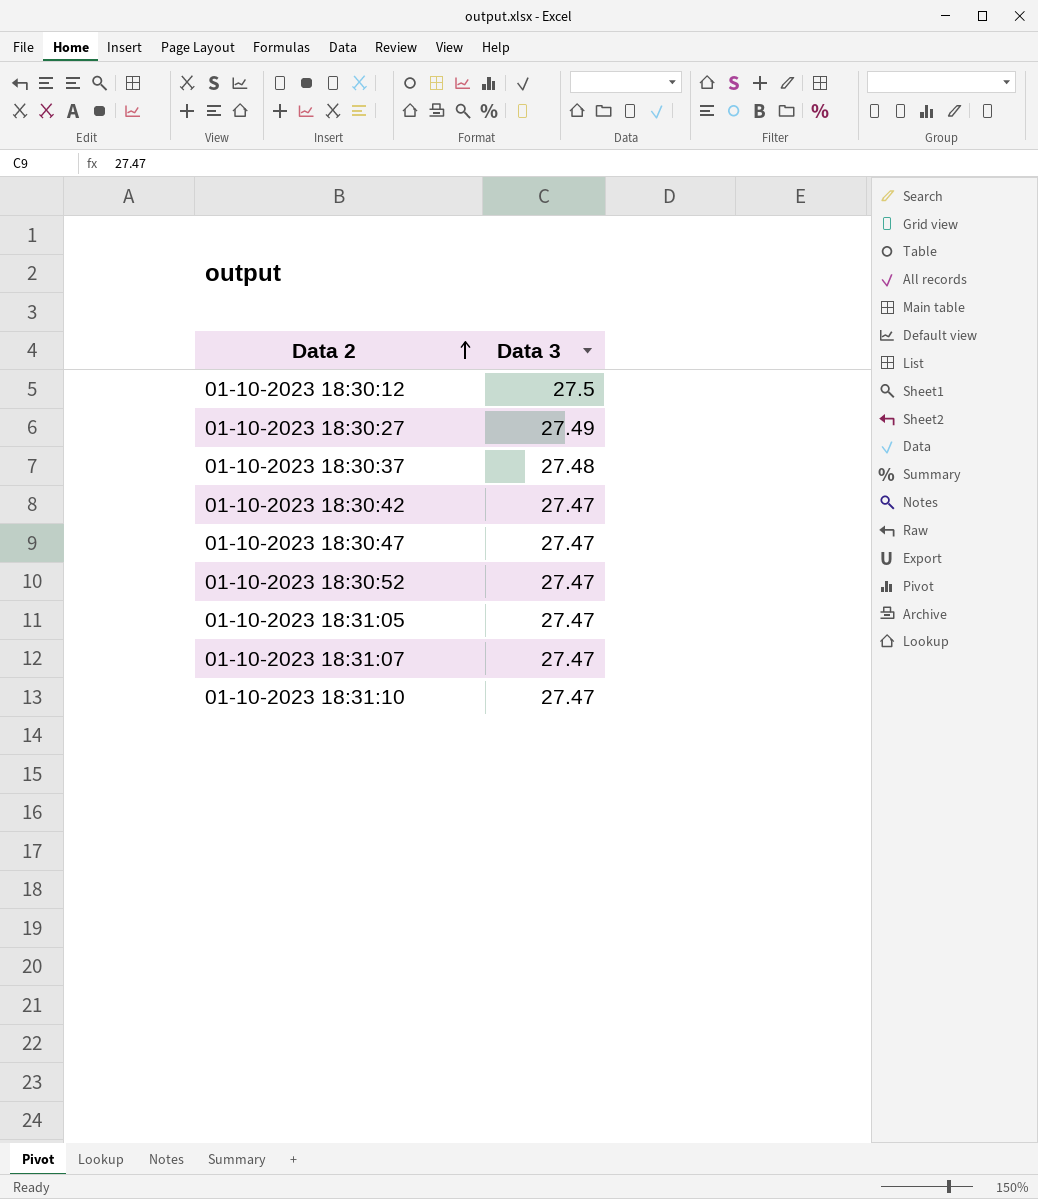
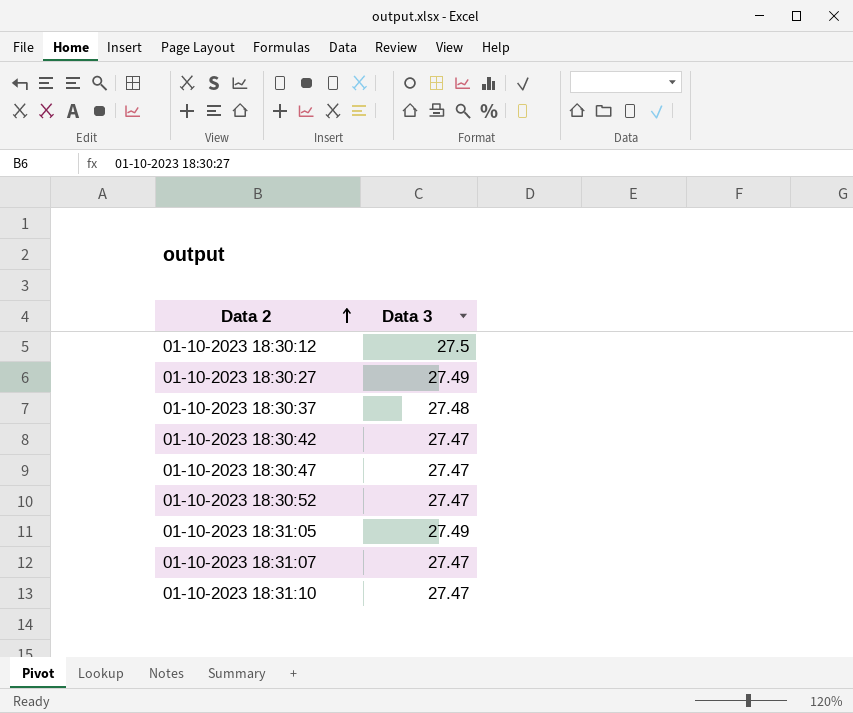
01-10-2023 18:31:05 | Data 3: 27.47 -> 27.49

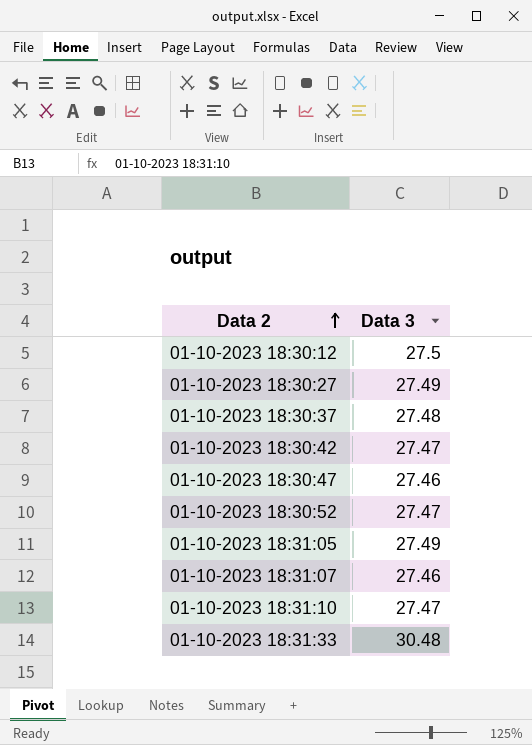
01-10-2023 18:30:47 | Data 3: 27.47 -> 27.46
01-10-2023 18:31:07 | Data 3: 27.47 -> 27.46
row 01-10-2023 18:31:33: none -> 30.48

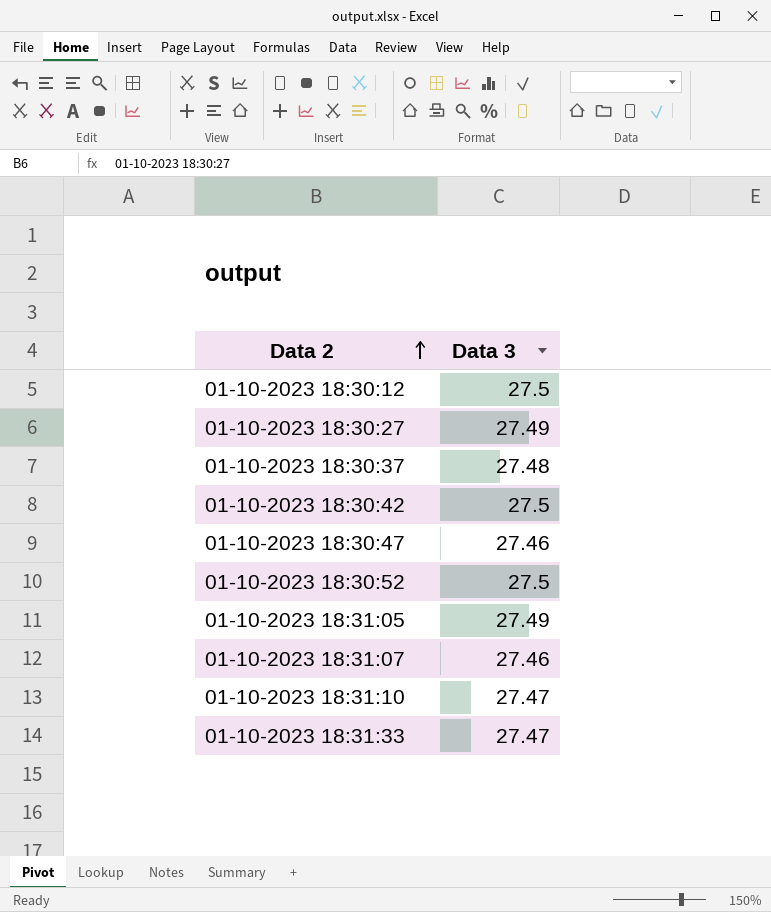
01-10-2023 18:30:42 | Data 3: 27.47 -> 27.5
01-10-2023 18:30:52 | Data 3: 27.47 -> 27.5
01-10-2023 18:31:33 | Data 3: 30.48 -> 27.47

